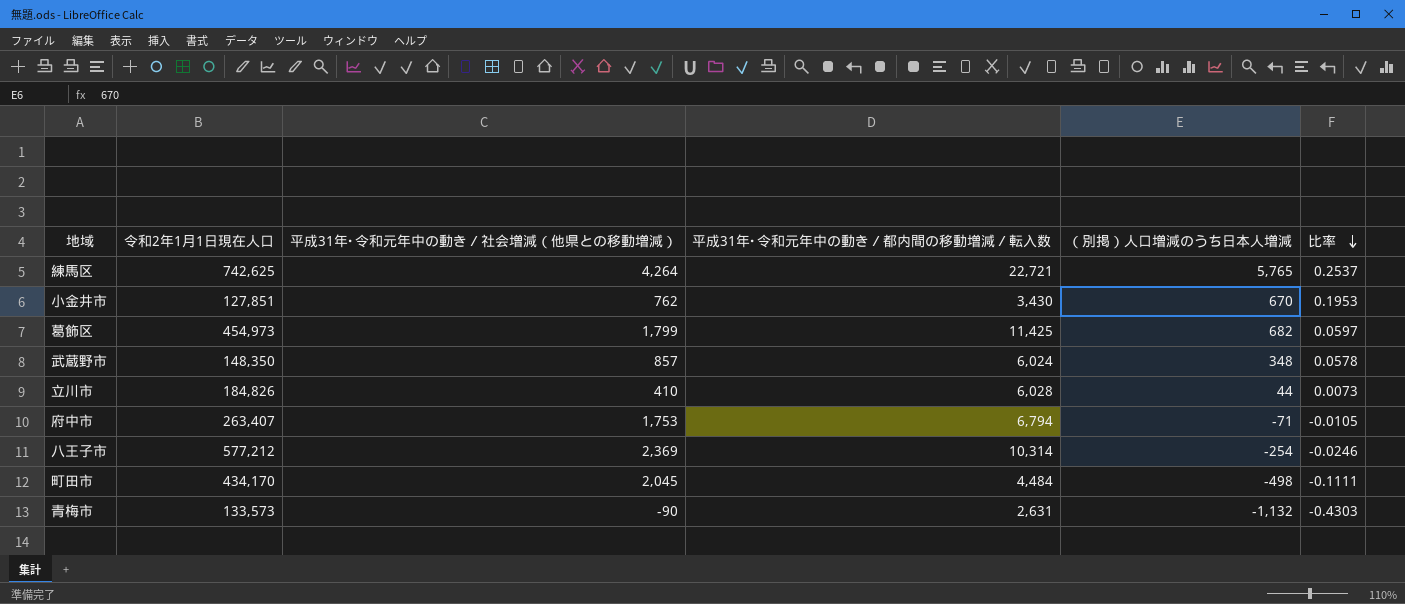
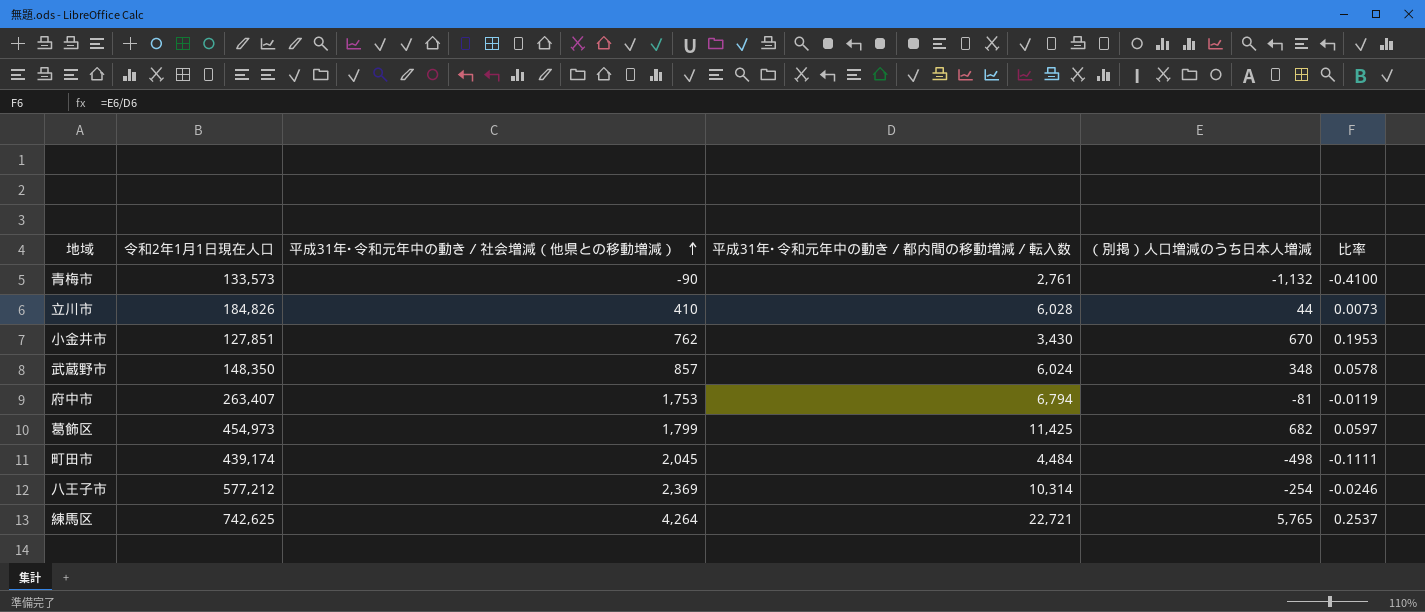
row order: 比率 descending -> 平成31年･令和元年中の動き／社会増減（他県との移動増減） ascending
青梅市 | 平成31年･令和元年中の動き／都内間の移動増減／転入数: 2,631 -> 2,761
青梅市 | 比率: -0.4303 -> -0.4100
府中市 | （別掲）人口増減のうち日本人増減: -71 -> -81
府中市 | 比率: -0.0105 -> -0.0119
町田市 | 令和2年1月1日現在人口: 434,170 -> 439,174

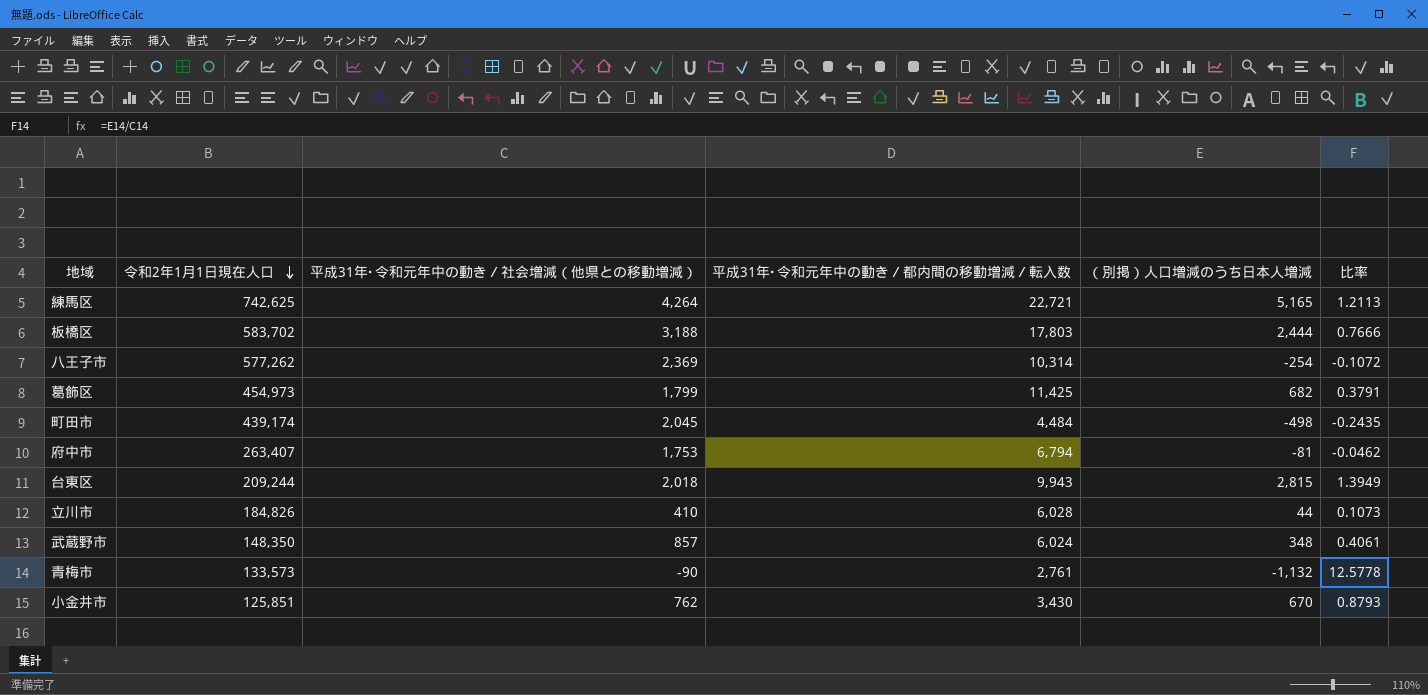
row order: 平成31年･令和元年中の動き／社会増減（他県との移動増減） ascending -> 令和2年1月1日現在人口 descending
column 比率 | formula: [（別掲）人口増減のうち日本人増減] / [平成31年･令和元年中の動き／都内間の移動増減／転入数] -> [（別掲）人口増減のうち日本人増減] / [平成31年･令和元年中の動き／社会増減（他県との移動増減）]
練馬区 | （別掲）人口増減のうち日本人増減: 5,765 -> 5,165
row 板橋区: none -> 583,702 | 3,188 | 17,803 | 2,444 | 0.7666
八王子市 | 令和2年1月1日現在人口: 577,212 -> 577,262
row 台東区: none -> 209,244 | 2,018 | 9,943 | 2,815 | 1.3949
小金井市 | 令和2年1月1日現在人口: 127,851 -> 125,851

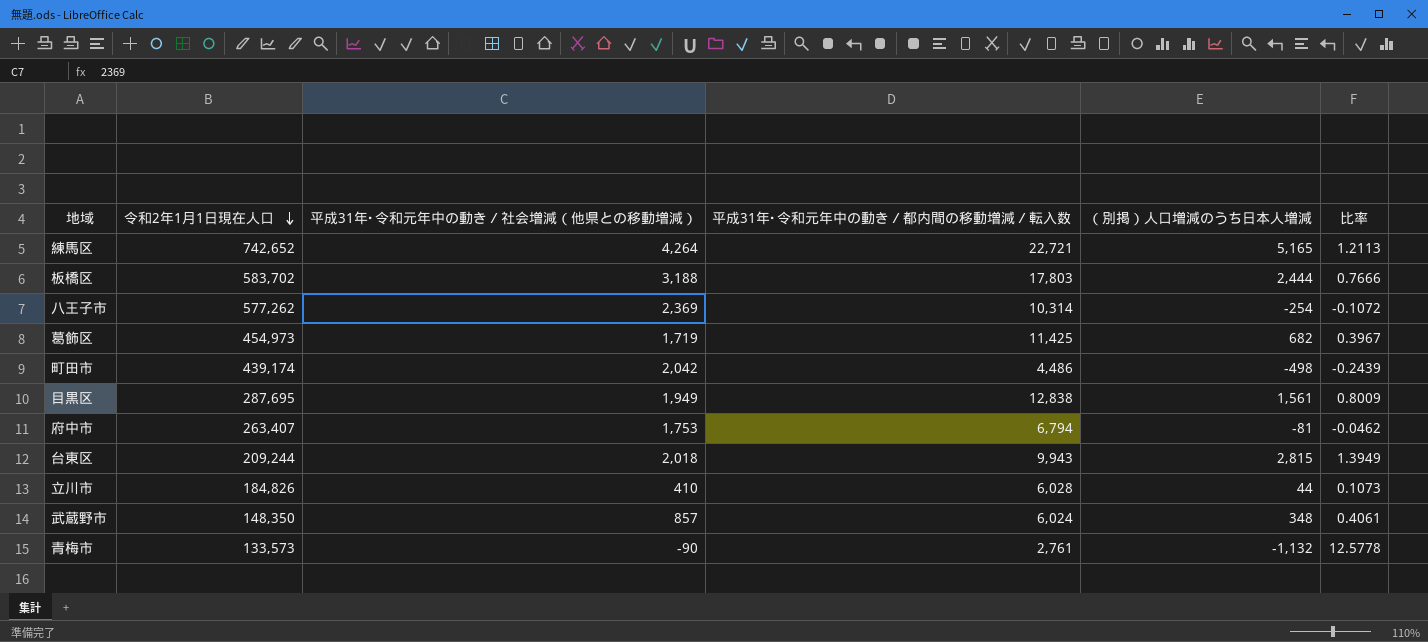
row 小金井市: 125,851 | 762 | 3,430 | 670 | 0.8793 -> none
練馬区 | 令和2年1月1日現在人口: 742,625 -> 742,652
葛飾区 | 平成31年･令和元年中の動き／社会増減（他県との移動増減）: 1,799 -> 1,719
葛飾区 | 比率: 0.3791 -> 0.3967
町田市 | 平成31年･令和元年中の動き／社会増減（他県との移動増減）: 2,045 -> 2,042
町田市 | 平成31年･令和元年中の動き／都内間の移動増減／転入数: 4,484 -> 4,486
町田市 | 比率: -0.2435 -> -0.2439
row 目黒区: none -> 287,695 | 1,949 | 12,838 | 1,561 | 0.8009

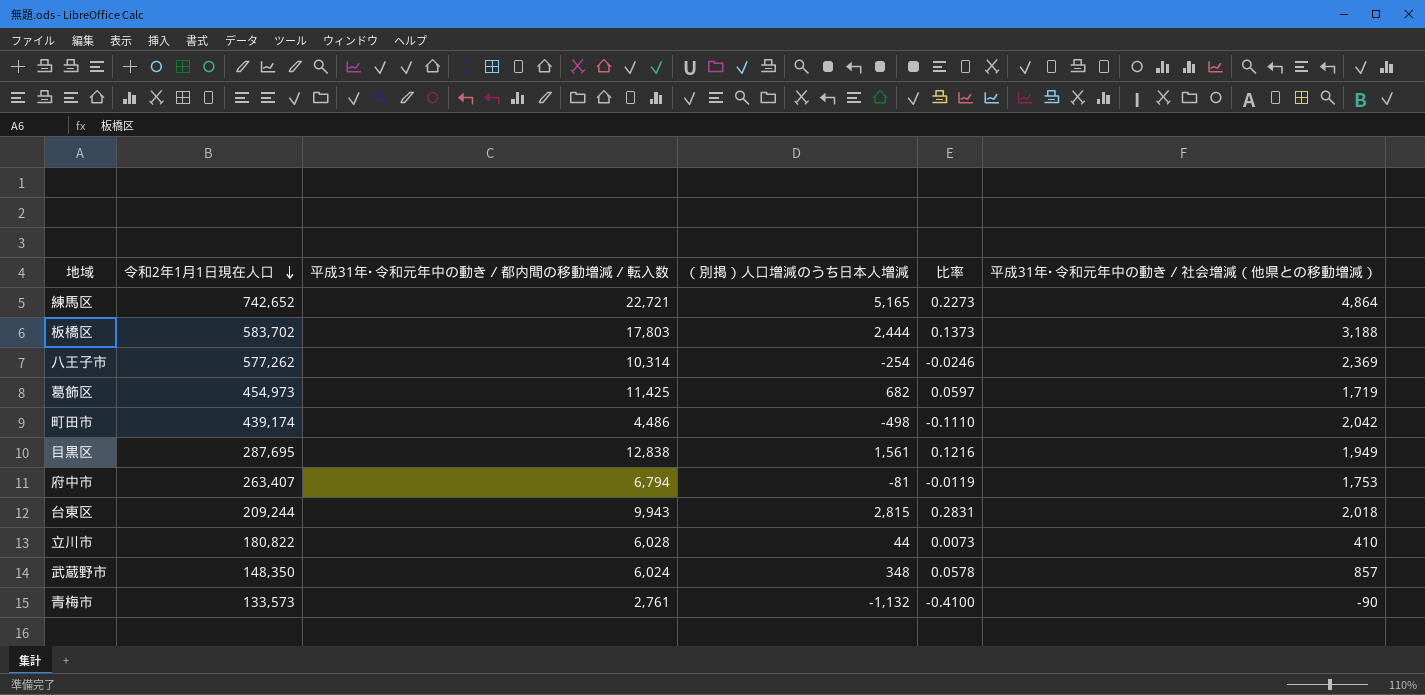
column 比率 | formula: [（別掲）人口増減のうち日本人増減] / [平成31年･令和元年中の動き／社会増減（他県との移動増減）] -> [（別掲）人口増減のうち日本人増減] / [平成31年･令和元年中の動き／都内間の移動増減／転入数]
column 平成31年･令和元年中の動き／社会増減（他県との移動増減） | position: 3 -> 6
練馬区 | 平成31年･令和元年中の動き／社会増減（他県との移動増減）: 4,264 -> 4,864
立川市 | 令和2年1月1日現在人口: 184,826 -> 180,822

